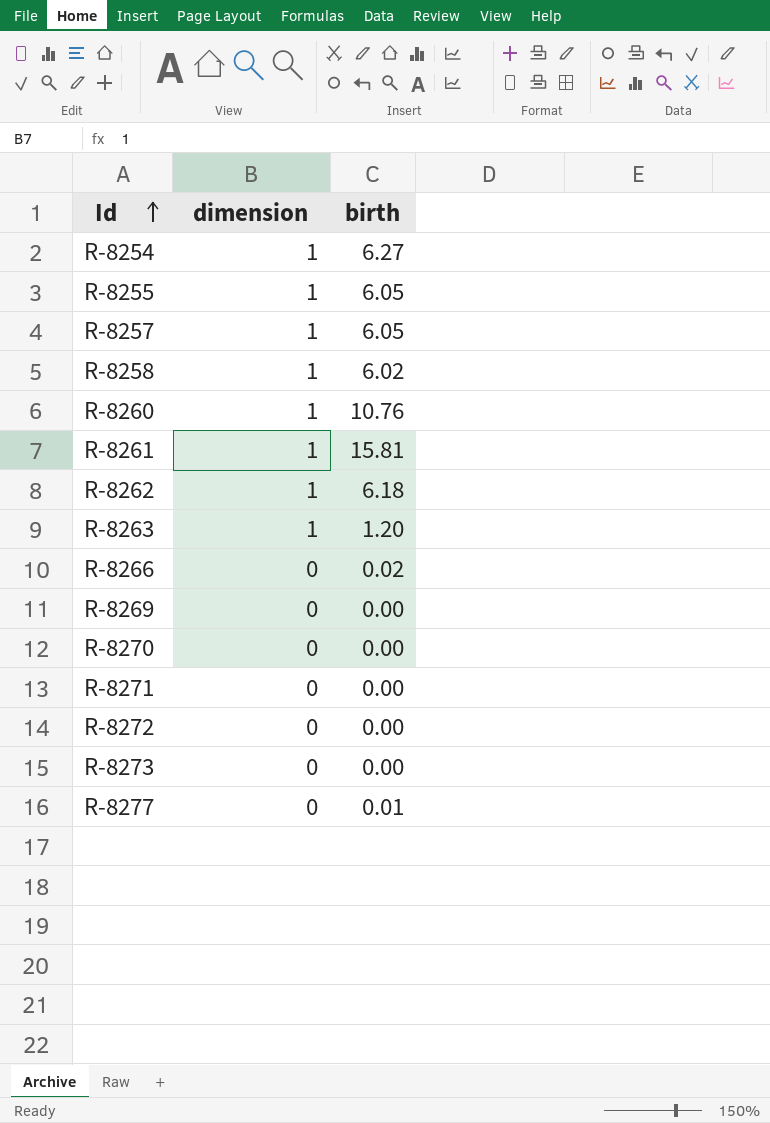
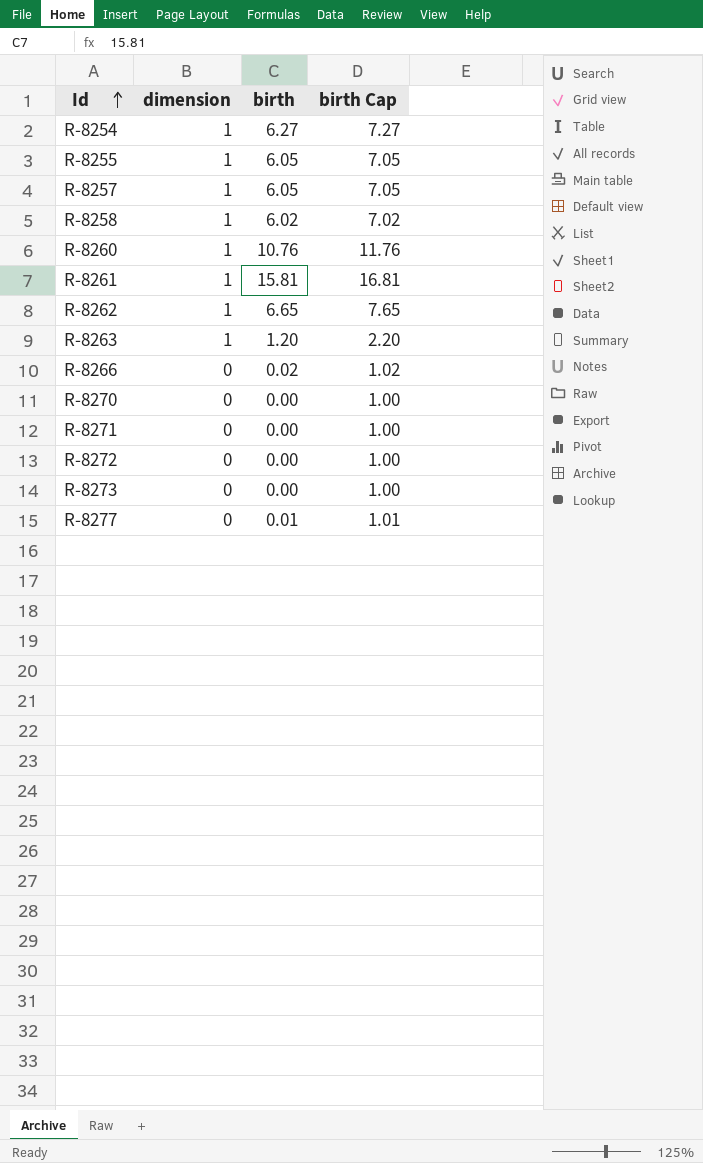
column birth Cap | formula: none -> [birth] + 1
row R-8269: 0 | 0.00 -> none
R-8262 | birth: 6.18 -> 6.65

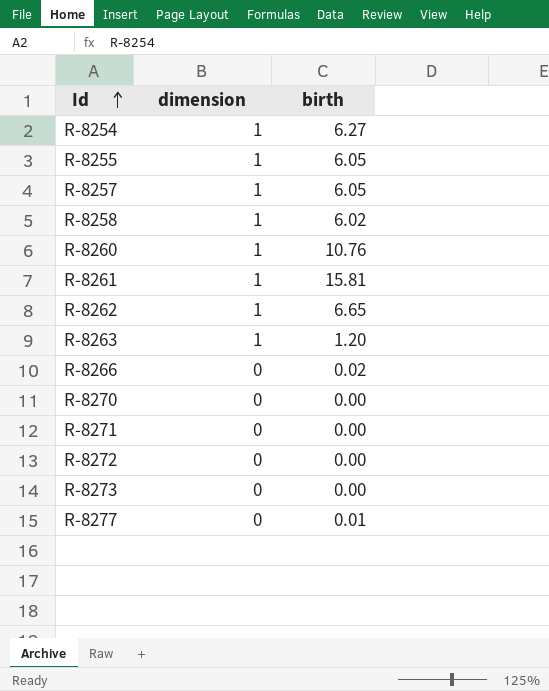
column birth Cap | formula: [birth] + 1 -> none

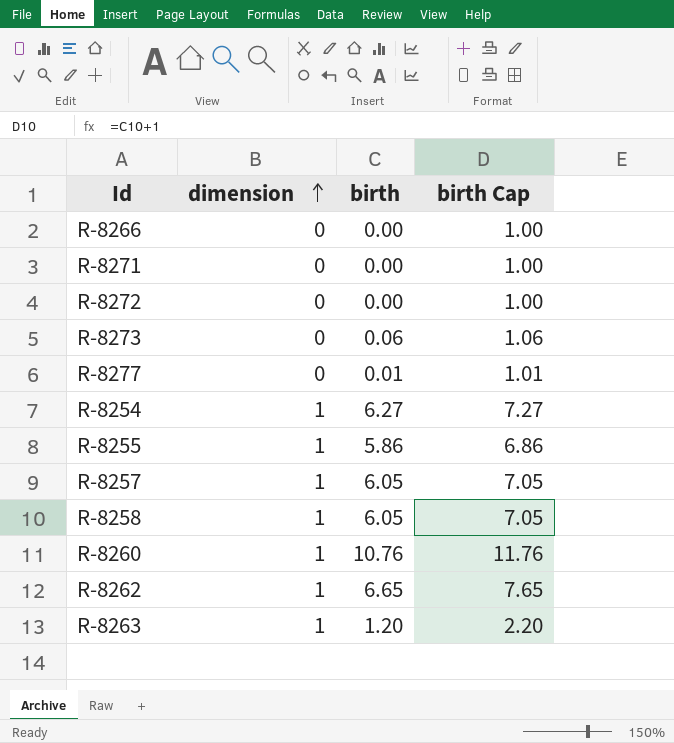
row order: Id ascending -> dimension ascending
column birth Cap | formula: none -> [birth] + 1
row R-8261: 1 | 15.81 -> none
row R-8270: 0 | 0.00 -> none
R-8266 | birth: 0.02 -> 0.00
R-8273 | birth: 0.00 -> 0.06
R-8255 | birth: 6.05 -> 5.86
R-8258 | birth: 6.02 -> 6.05

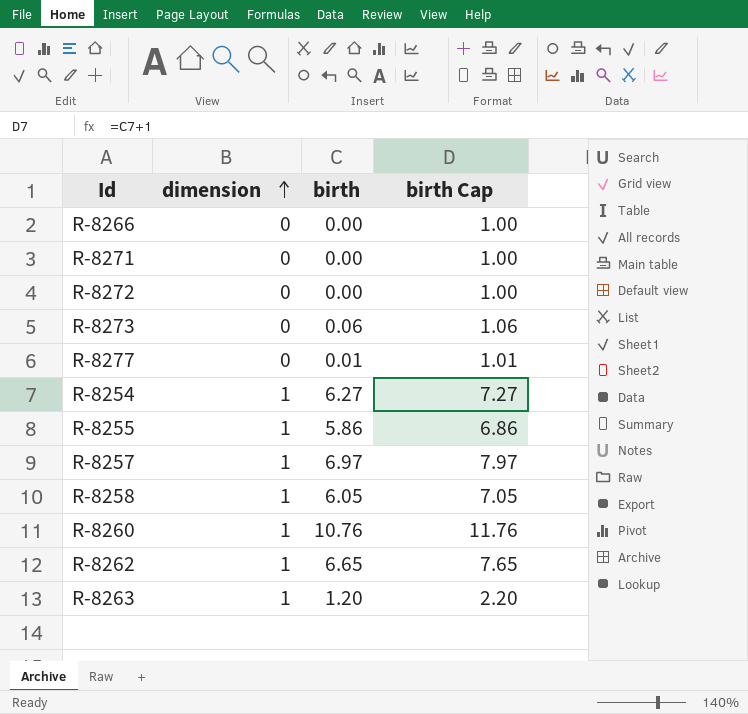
R-8257 | birth: 6.05 -> 6.97
R-8257 | birth Cap: 7.05 -> 7.97

